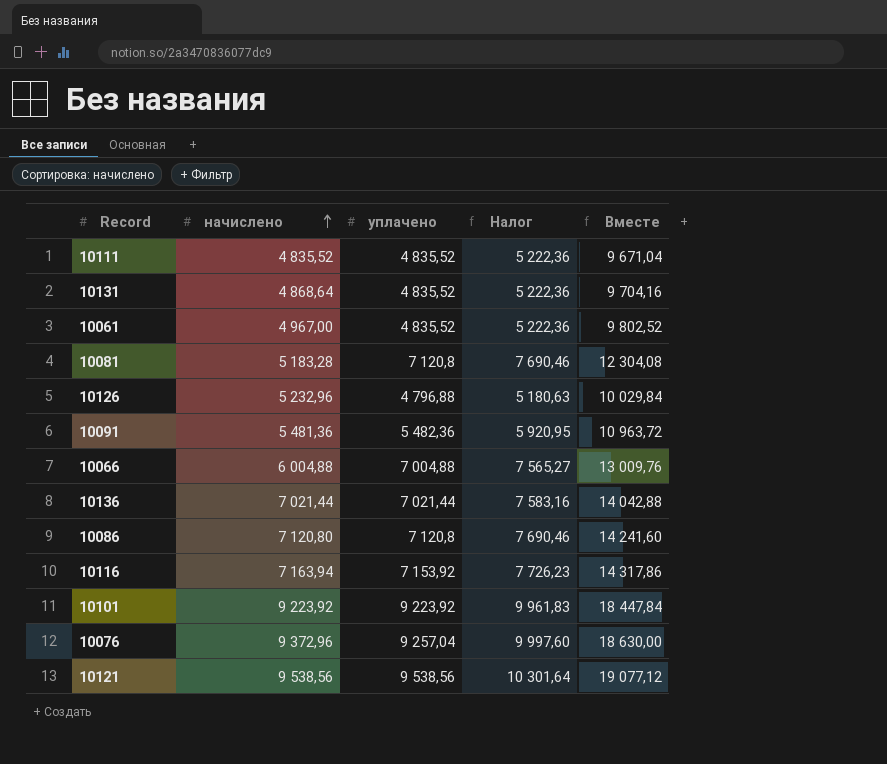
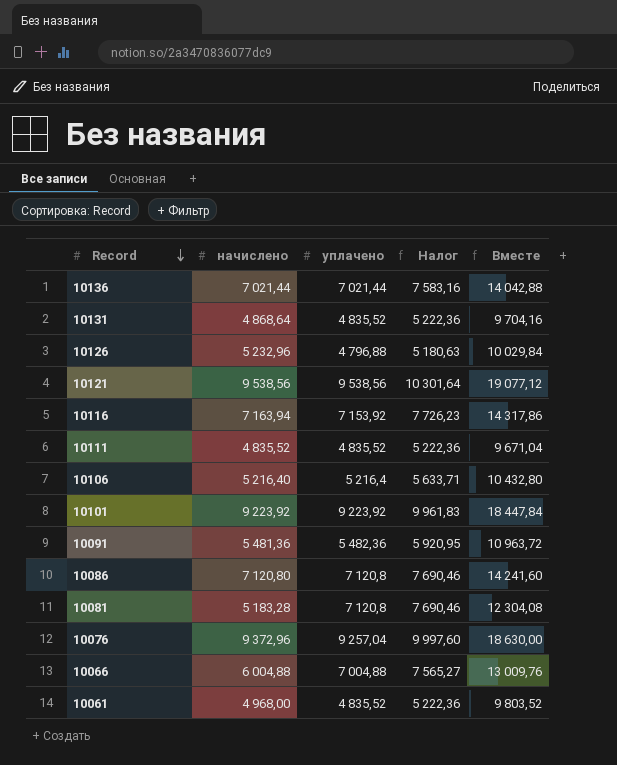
row order: начислено ascending -> Record descending
row 10106: none -> 5 216,40 | 5 216,4 | 5 633,71 | 10 432,80
10061 | начислено: 4 967,00 -> 4 968,00
10061 | Вместе: 9 802,52 -> 9 803,52

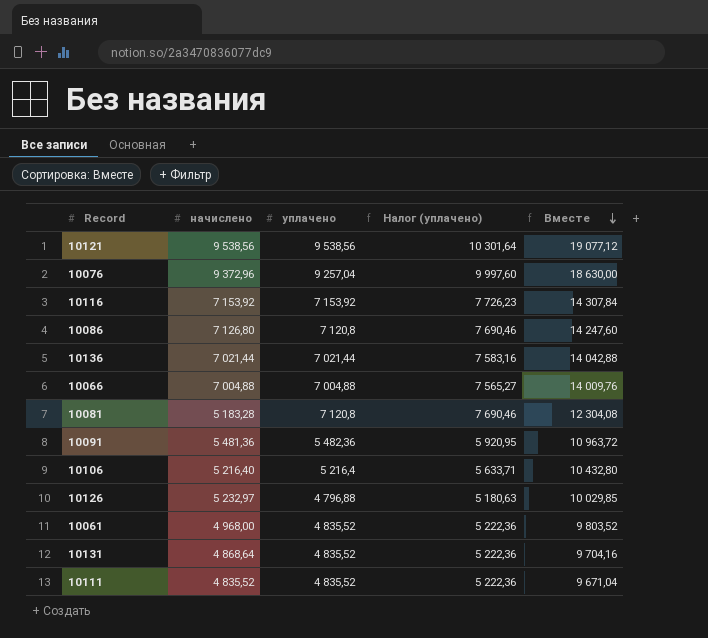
row order: Record descending -> Вместе descending
column name: Налог -> Налог (уплачено)
row 10101: 9 223,92 | 9 223,92 | 9 961,83 | 18 447,84 -> none
10116 | начислено: 7 163,94 -> 7 153,92
10116 | Вместе: 14 317,86 -> 14 307,84
10086 | начислено: 7 120,80 -> 7 126,80
10086 | Вместе: 14 241,60 -> 14 247,60
10066 | начислено: 6 004,88 -> 7 004,88
10066 | Вместе: 13 009,76 -> 14 009,76
10126 | начислено: 5 232,96 -> 5 232,97
10126 | Вместе: 10 029,84 -> 10 029,85

